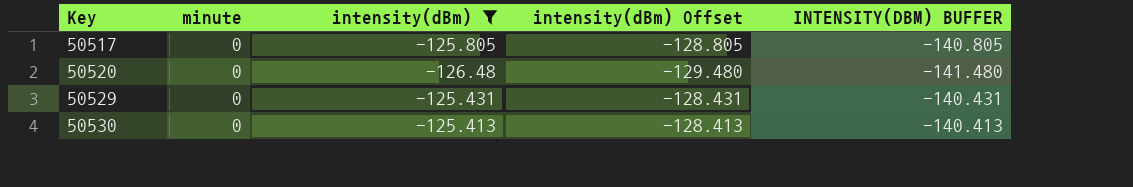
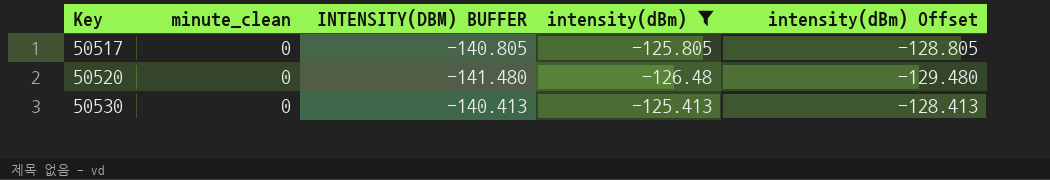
column name: minute -> minute_clean
column INTENSITY(DBM) BUFFER | position: 5 -> 3
row 50529: 0 | -125.431 | -128.431 | -140.431 -> none

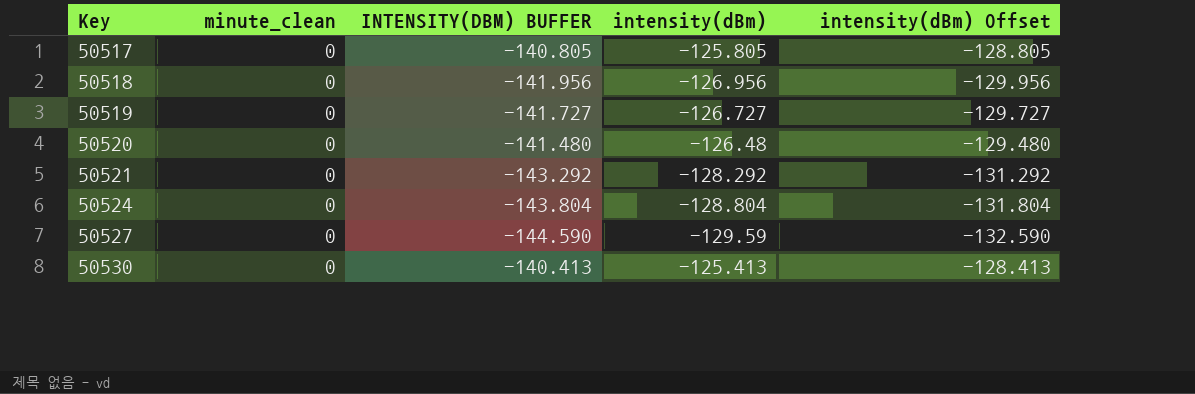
filter: intensity(dBm) >= -126.48 -> none

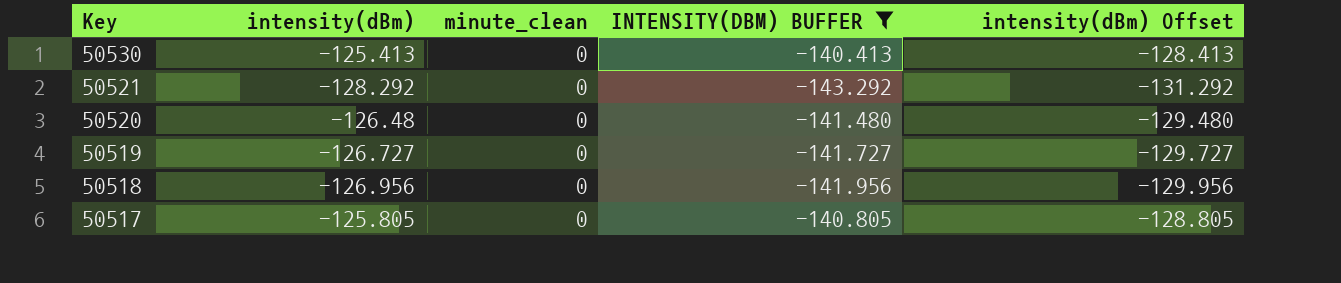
filter: none -> INTENSITY(DBM) BUFFER >= -143.292
row order: Key ascending -> Key descending
column intensity(dBm) | position: 4 -> 2

